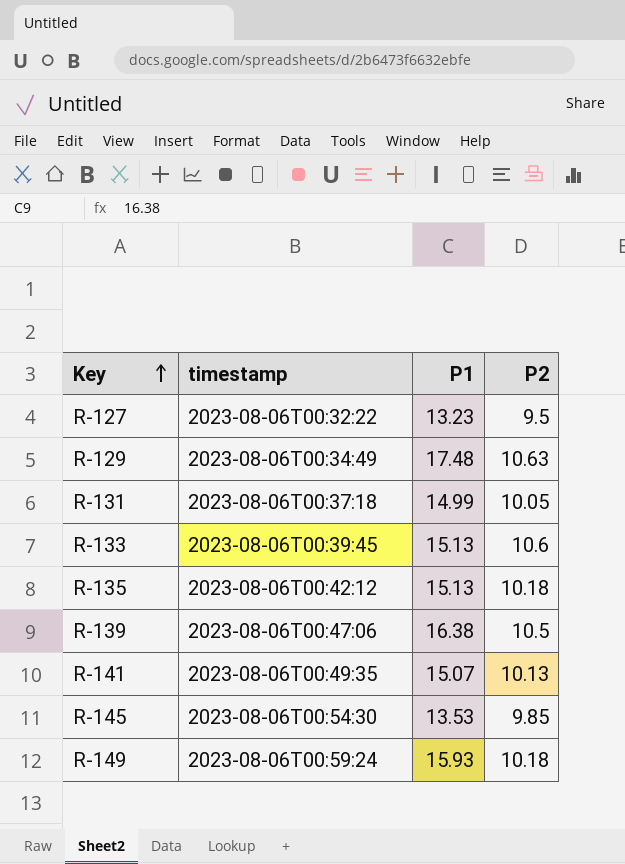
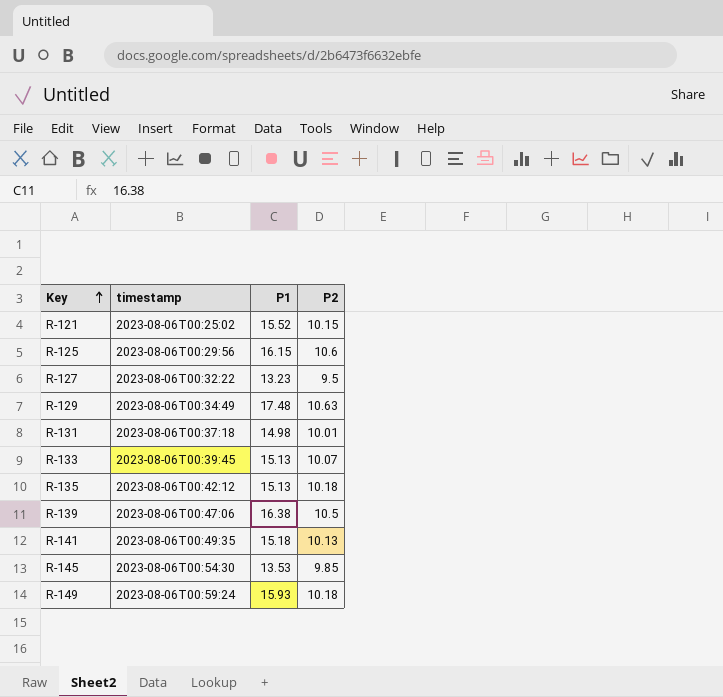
row R-121: none -> 2023-08-06T00:25:02 | 15.52 | 10.15
row R-125: none -> 2023-08-06T00:29:56 | 16.15 | 10.6
R-131 | P1: 14.99 -> 14.98
R-131 | P2: 10.05 -> 10.01
R-133 | P2: 10.6 -> 10.07
R-141 | P1: 15.07 -> 15.18

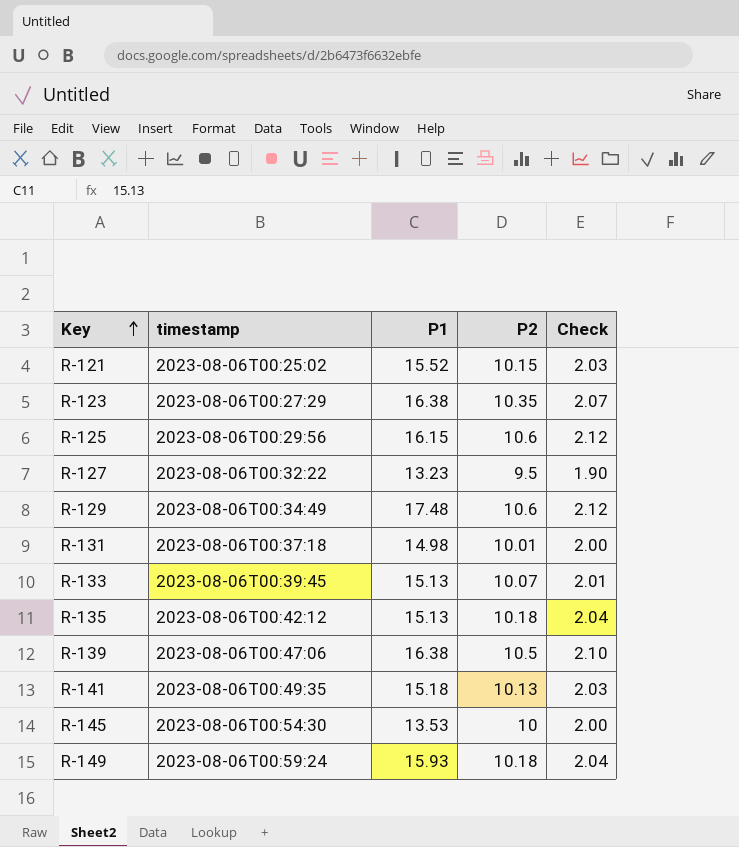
column Check | formula: none -> [P2] * 0.2
row R-123: none -> 2023-08-06T00:27:29 | 16.38 | 10.35 | 2.07
R-129 | P2: 10.63 -> 10.6
R-145 | P2: 9.85 -> 10

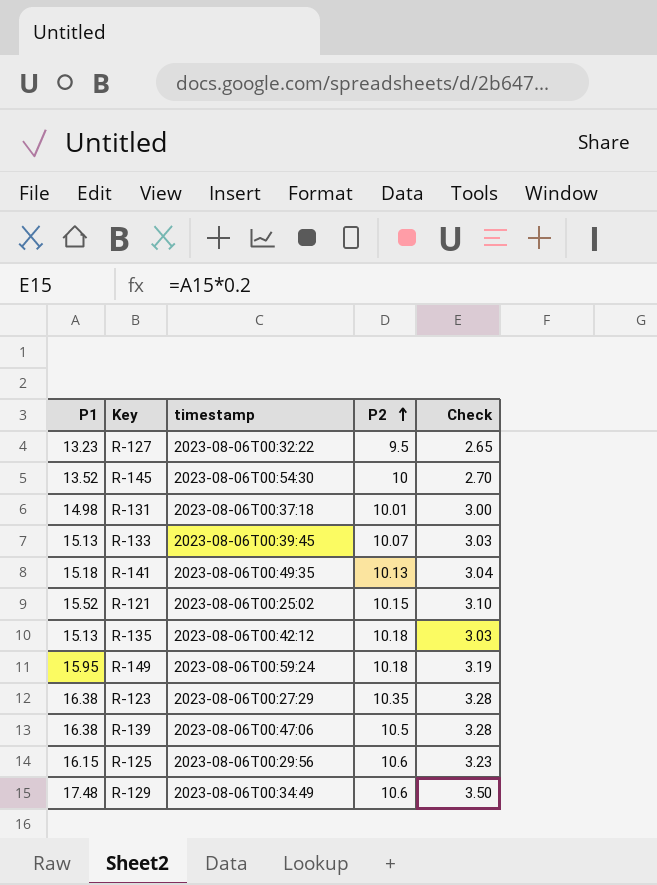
row order: Key ascending -> P2 ascending
column P1 | position: 3 -> 1
column Check | formula: [P2] * 0.2 -> [P1] * 0.2
R-145 | P1: 13.53 -> 13.52
R-149 | P1: 15.93 -> 15.95

